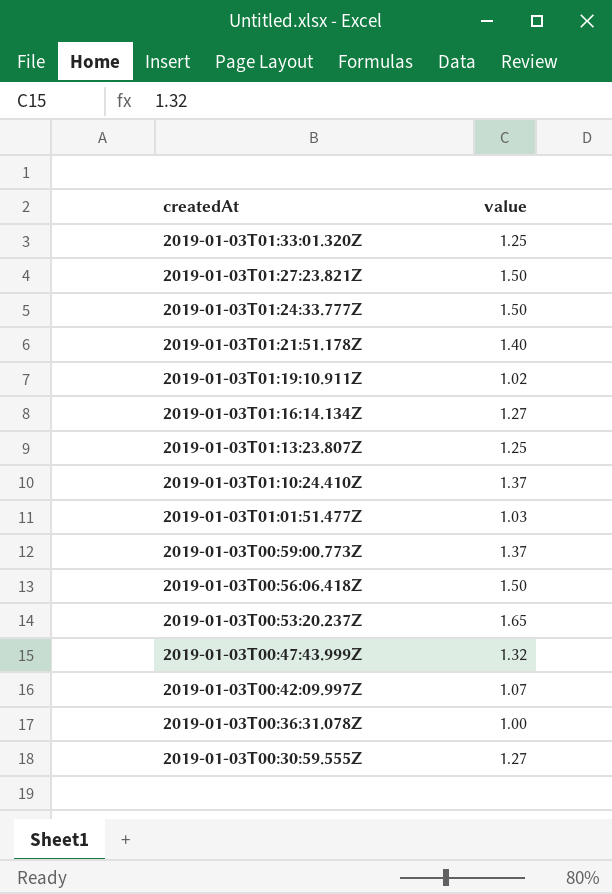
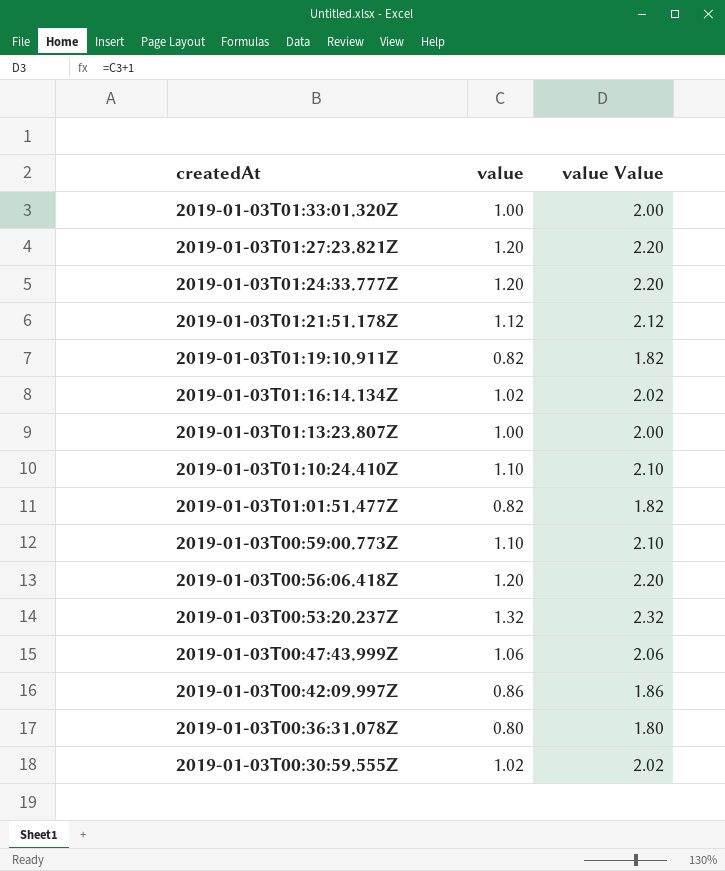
column value Value | formula: none -> [value] + 1
2019-01-03T01:33:01.320Z | value: 1.25 -> 1.00
2019-01-03T01:27:23.821Z | value: 1.50 -> 1.20
2019-01-03T01:24:33.777Z | value: 1.50 -> 1.20
2019-01-03T01:21:51.178Z | value: 1.40 -> 1.12
2019-01-03T01:19:10.911Z | value: 1.02 -> 0.82
2019-01-03T01:16:14.134Z | value: 1.27 -> 1.02
2019-01-03T01:13:23.807Z | value: 1.25 -> 1.00
2019-01-03T01:10:24.410Z | value: 1.37 -> 1.10
2019-01-03T01:01:51.477Z | value: 1.03 -> 0.82
2019-01-03T00:59:00.773Z | value: 1.37 -> 1.10
2019-01-03T00:56:06.418Z | value: 1.50 -> 1.20
2019-01-03T00:53:20.237Z | value: 1.65 -> 1.32
2019-01-03T00:47:43.999Z | value: 1.32 -> 1.06
2019-01-03T00:42:09.997Z | value: 1.07 -> 0.86
2019-01-03T00:36:31.078Z | value: 1.00 -> 0.80
2019-01-03T00:30:59.555Z | value: 1.27 -> 1.02

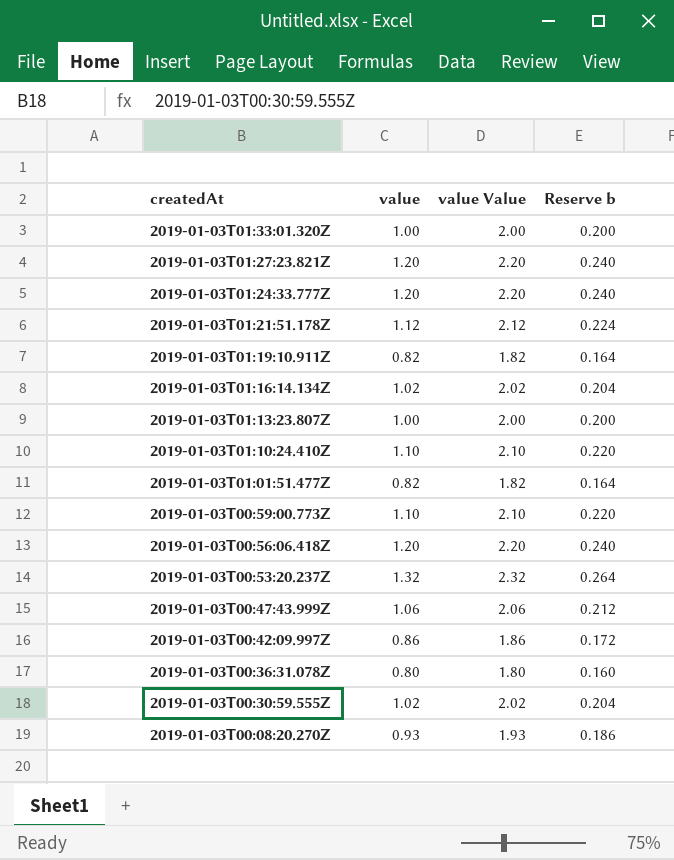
column Reserve b | formula: none -> [value] * 0.2
row 2019-01-03T00:08:20.270Z: none -> 0.93 | 1.93 | 0.186

